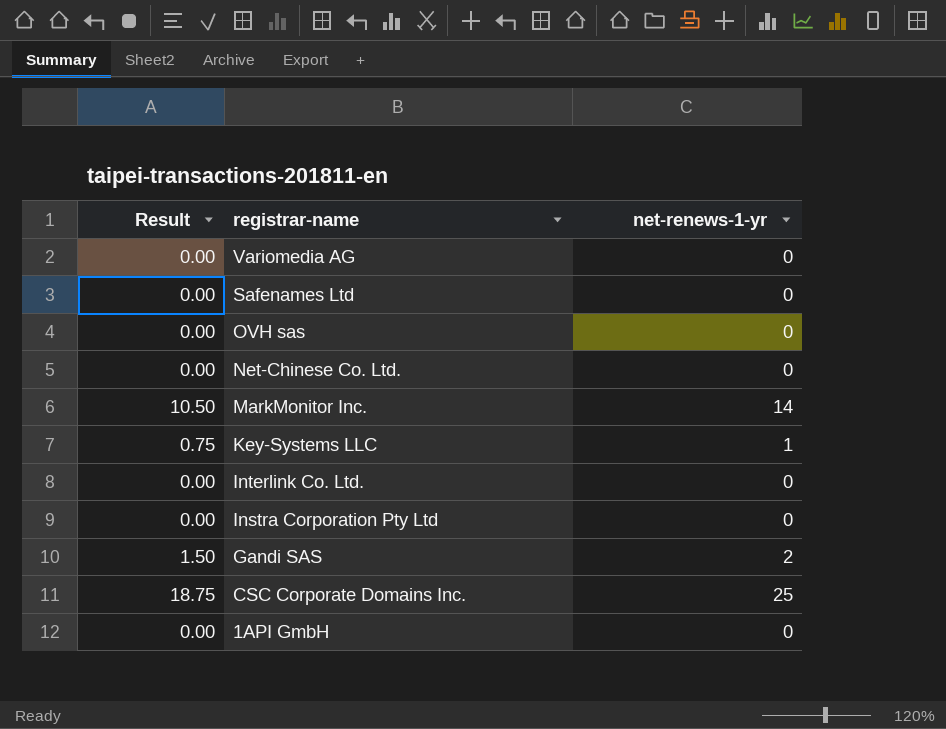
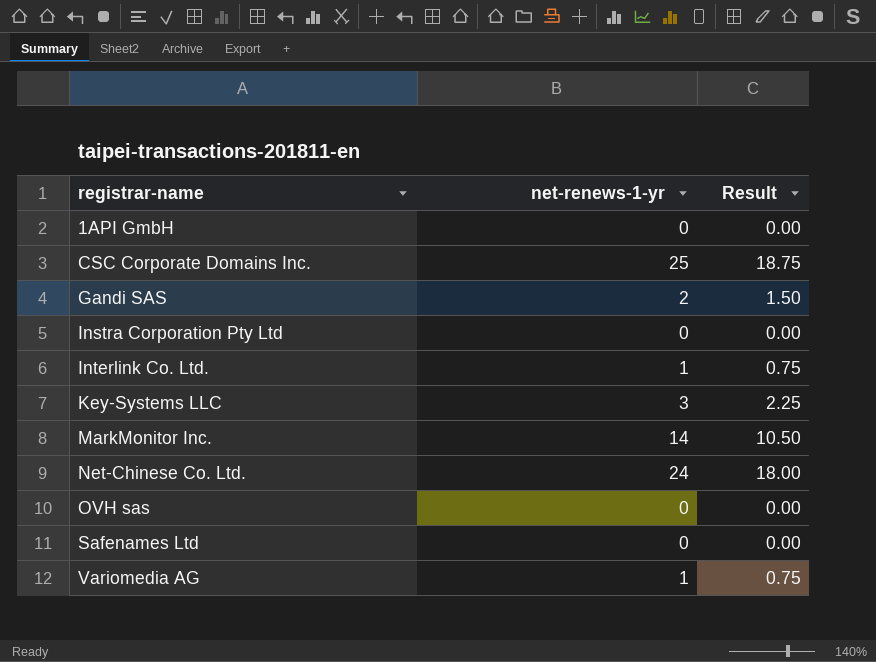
row order: registrar-name descending -> registrar-name ascending
column Result | position: 1 -> 3
Interlink Co. Ltd. | net-renews-1-yr: 0 -> 1
Interlink Co. Ltd. | Result: 0.00 -> 0.75
Key-Systems LLC | net-renews-1-yr: 1 -> 3
Key-Systems LLC | Result: 0.75 -> 2.25
Net-Chinese Co. Ltd. | net-renews-1-yr: 0 -> 24
Net-Chinese Co. Ltd. | Result: 0.00 -> 18.00
Variomedia AG | net-renews-1-yr: 0 -> 1
Variomedia AG | Result: 0.00 -> 0.75

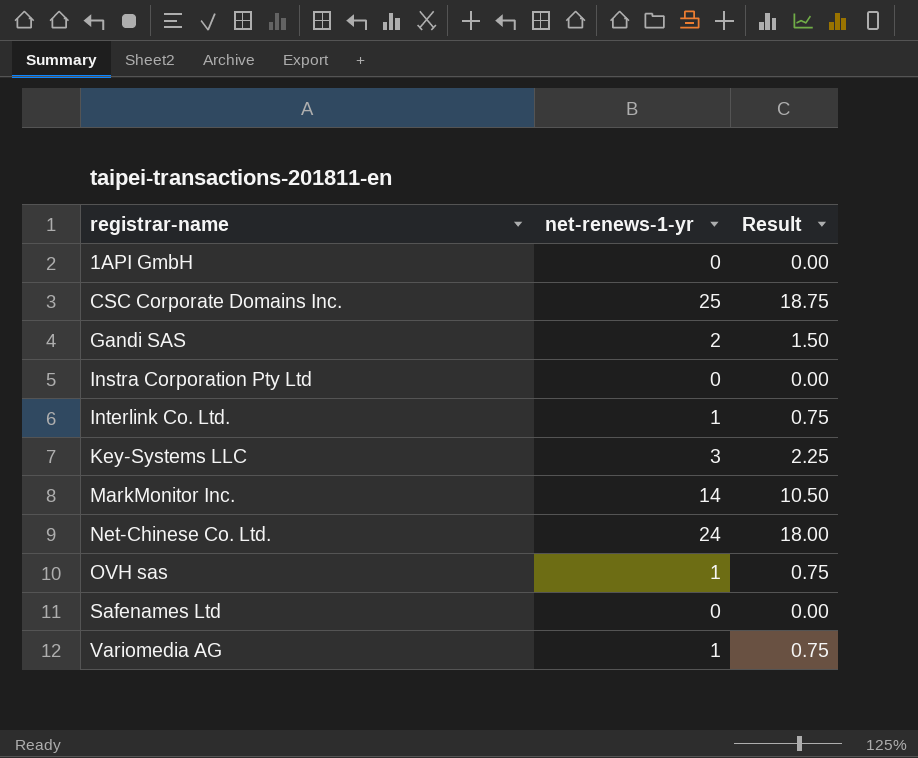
OVH sas | net-renews-1-yr: 0 -> 1
OVH sas | Result: 0.00 -> 0.75

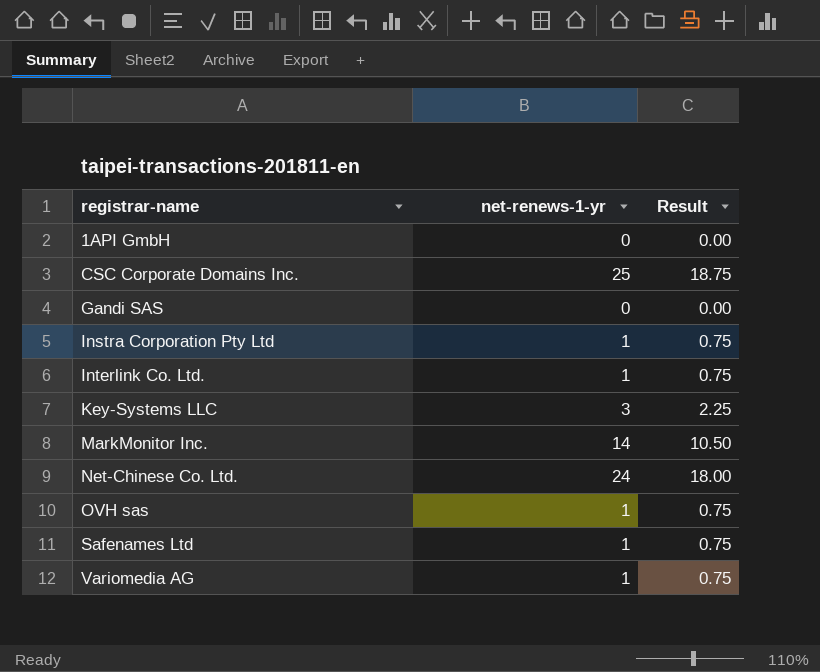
Gandi SAS | net-renews-1-yr: 2 -> 0
Gandi SAS | Result: 1.50 -> 0.00
Instra Corporation Pty Ltd | net-renews-1-yr: 0 -> 1
Instra Corporation Pty Ltd | Result: 0.00 -> 0.75
Safenames Ltd | net-renews-1-yr: 0 -> 1
Safenames Ltd | Result: 0.00 -> 0.75

